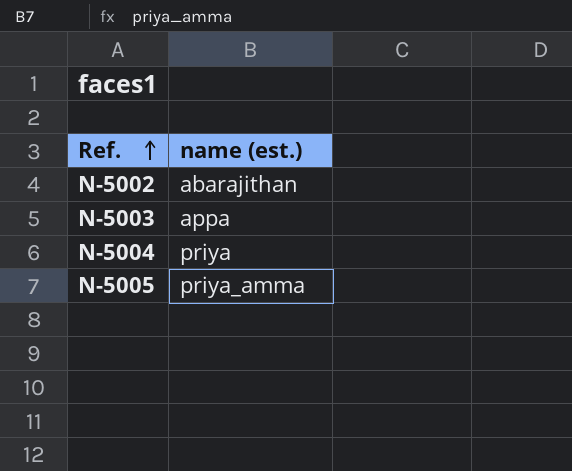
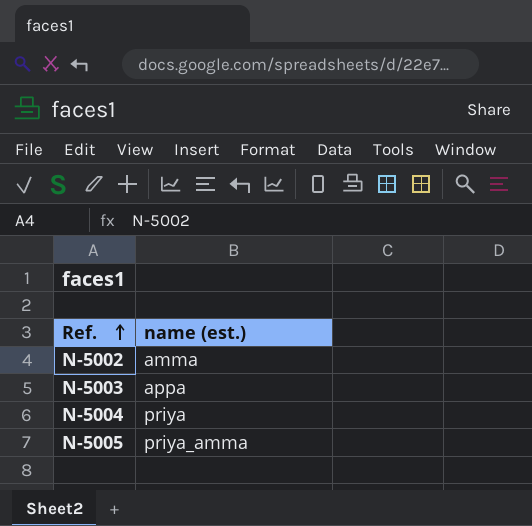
N-5002 | name (est.): abarajithan -> amma

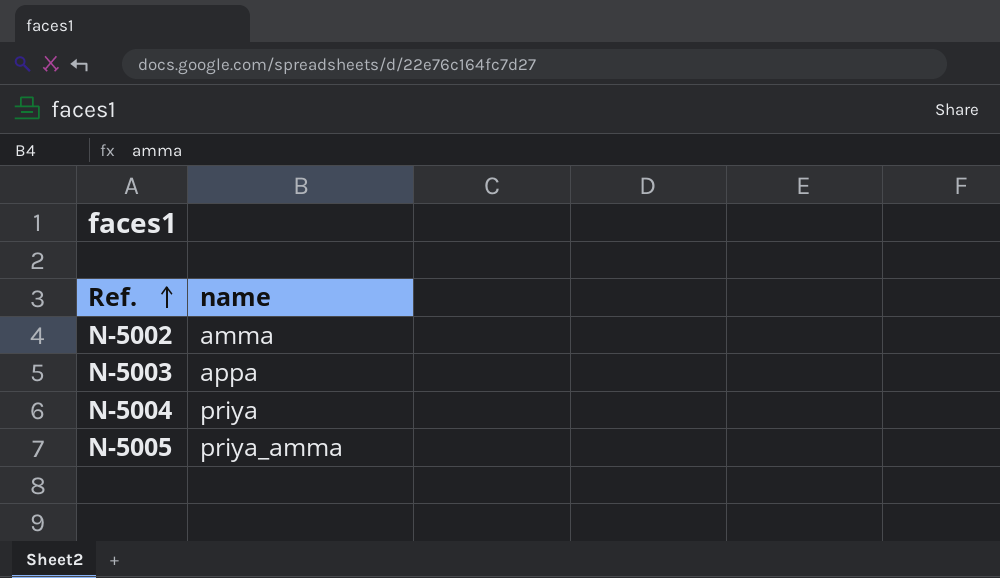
column name: name (est.) -> name

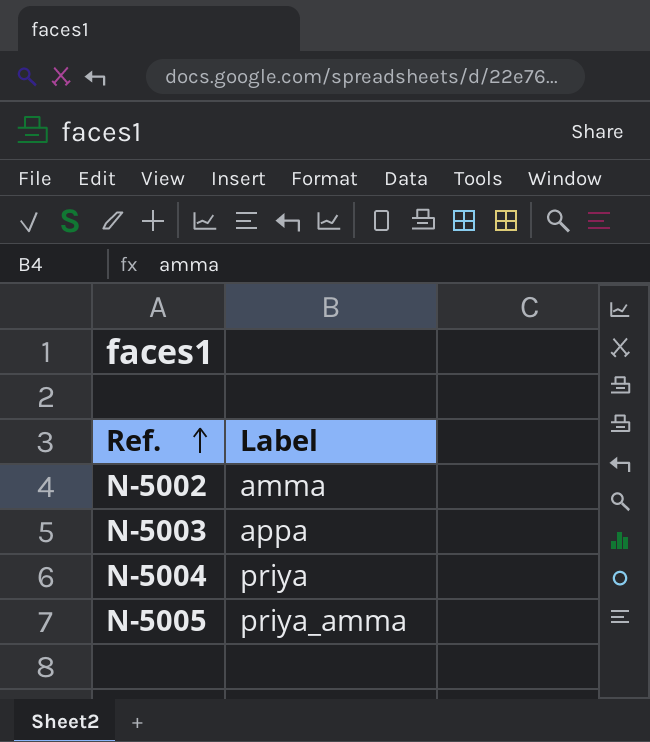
column name: name -> Label

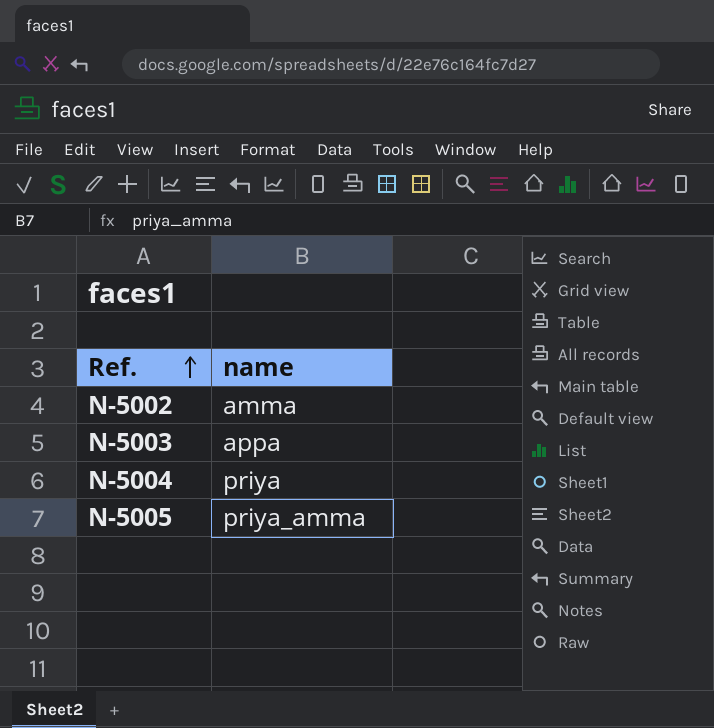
column name: Label -> name

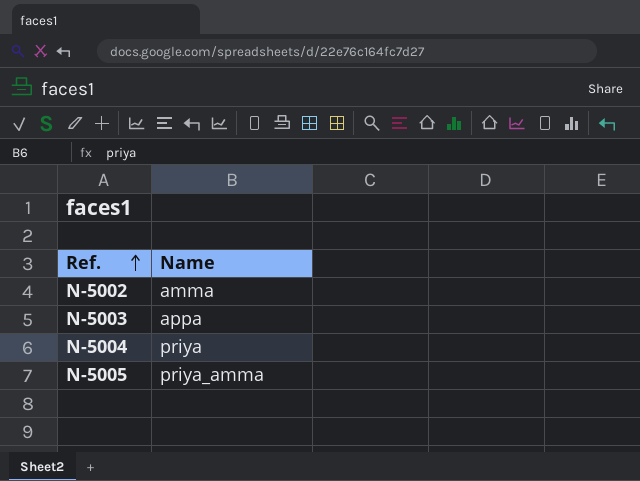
column name: name -> Name

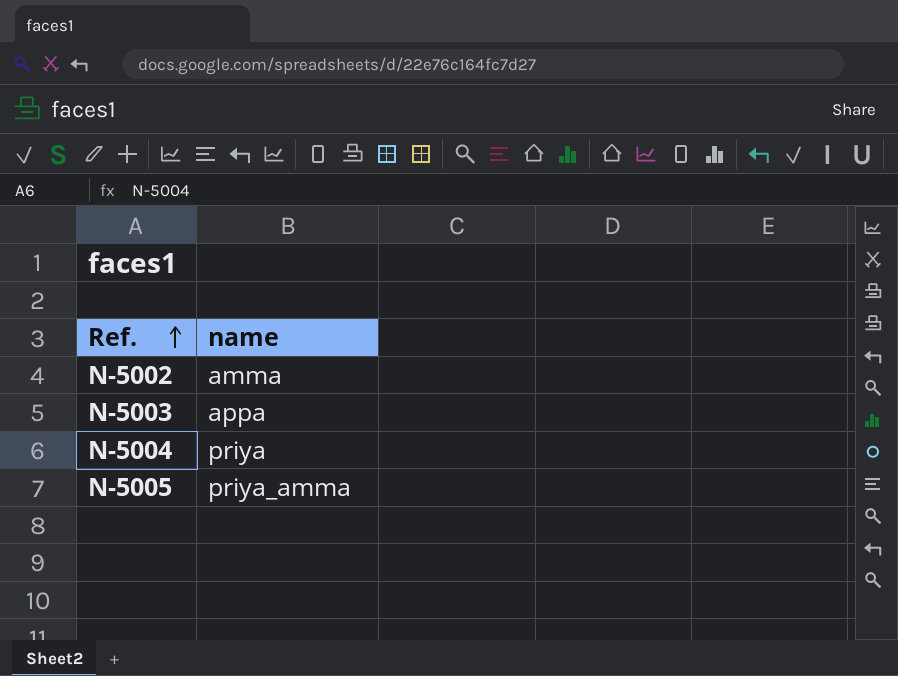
column name: Name -> name

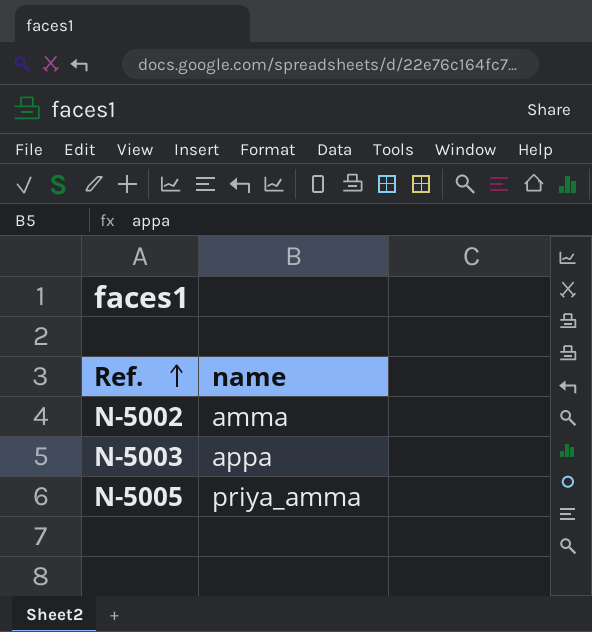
row N-5004: priya -> none

